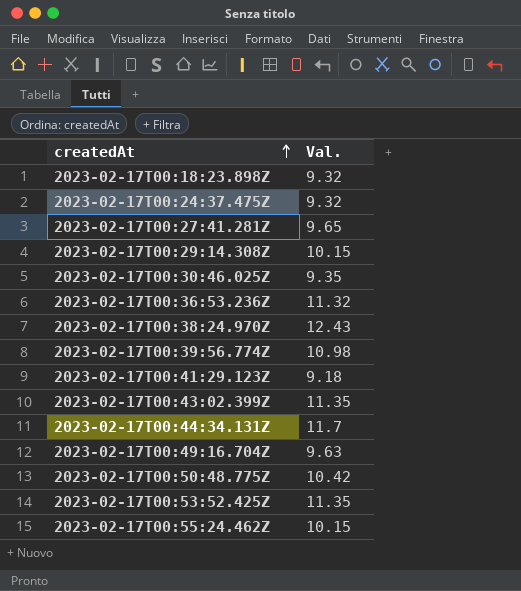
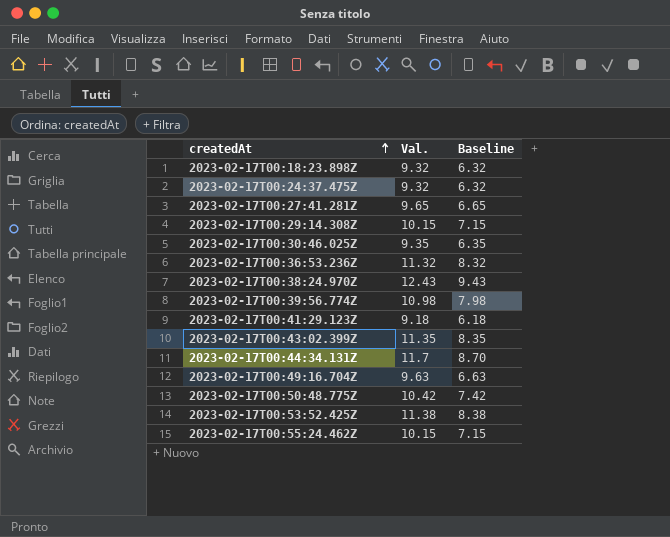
column Baseline | formula: none -> [Val.] - 3
2023-02-17T00:53:52.425Z | Val.: 11.35 -> 11.38

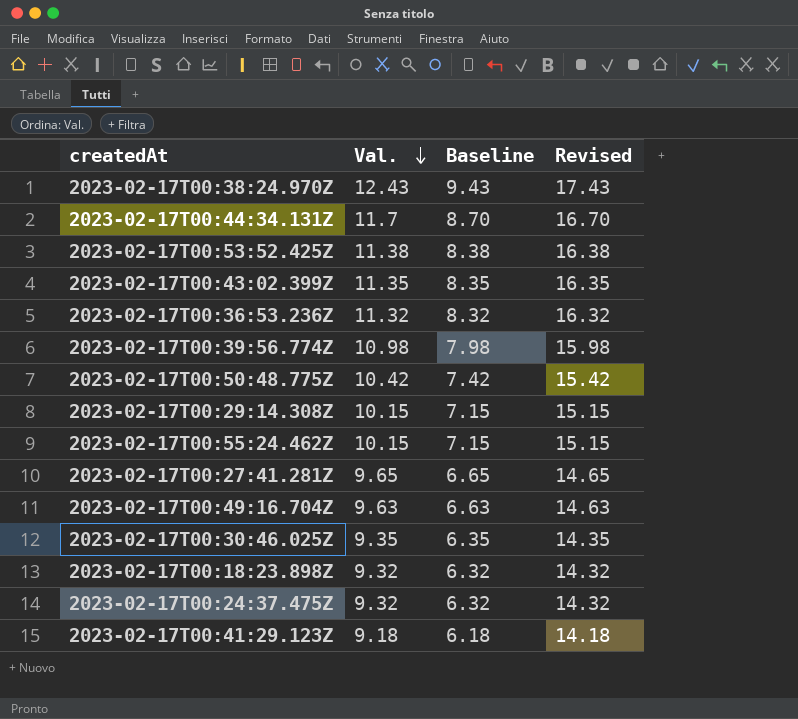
row order: createdAt ascending -> Val. descending
column Revised | formula: none -> [Val.] + 5

